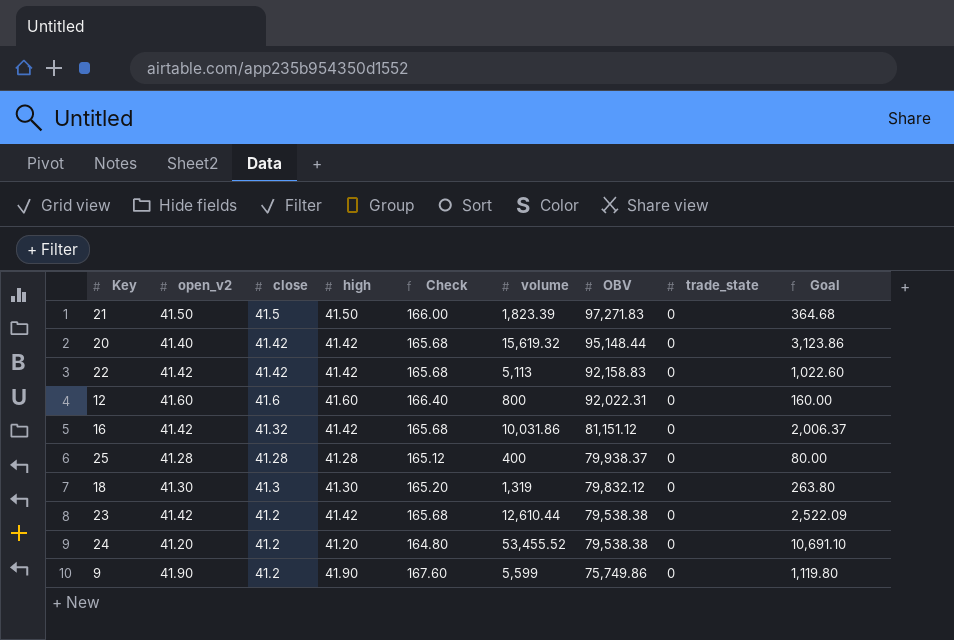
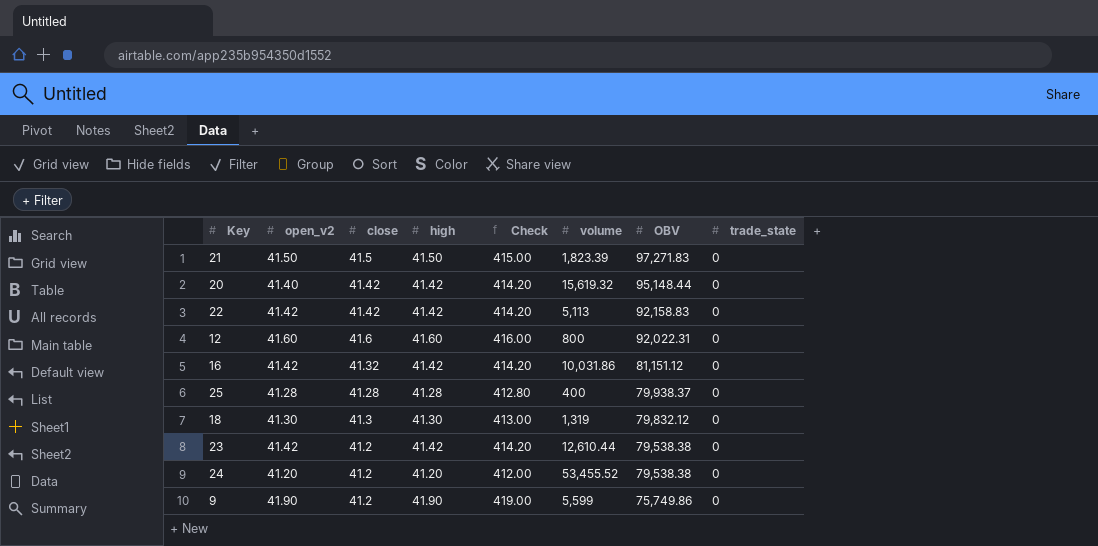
column Goal | formula: [volume] * 0.2 -> none
column Check | formula: [high] * 4 -> [high] * 10

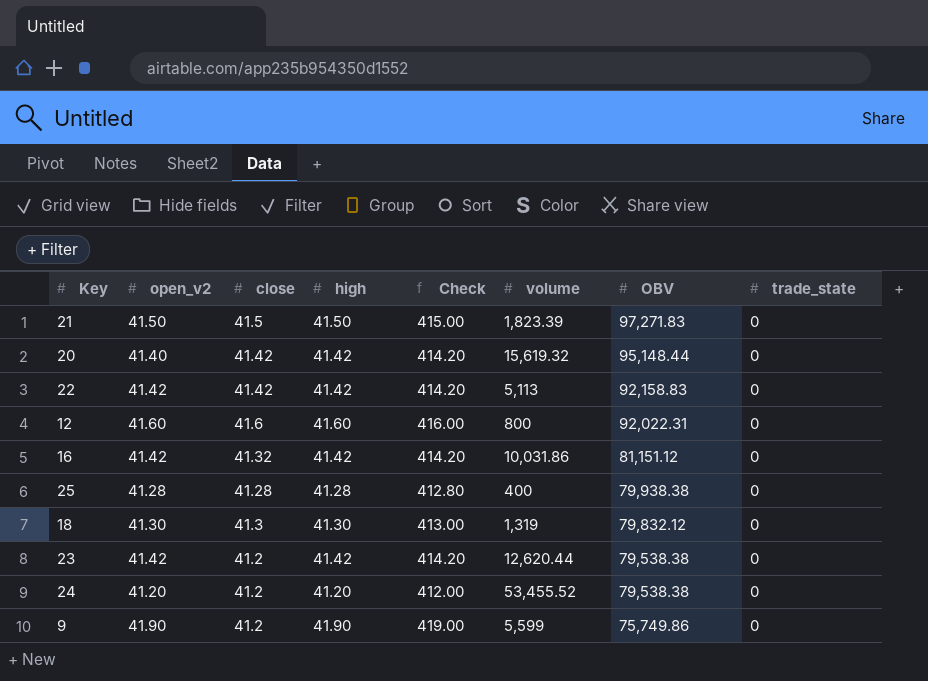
25 | OBV: 79,938.37 -> 79,938.38
23 | volume: 12,610.44 -> 12,620.44

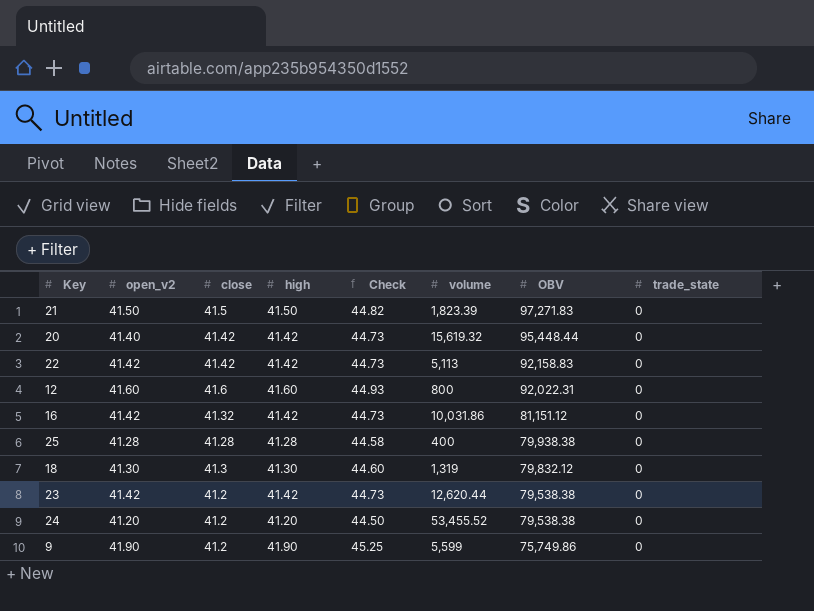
column Check | formula: [high] * 10 -> [high] * 1.08
20 | OBV: 95,148.44 -> 95,448.44

